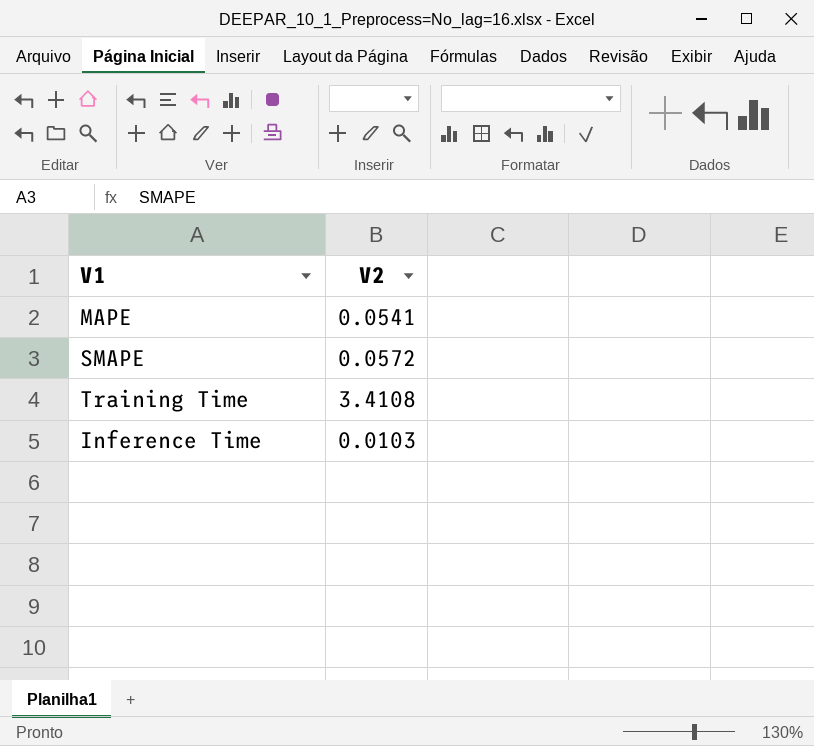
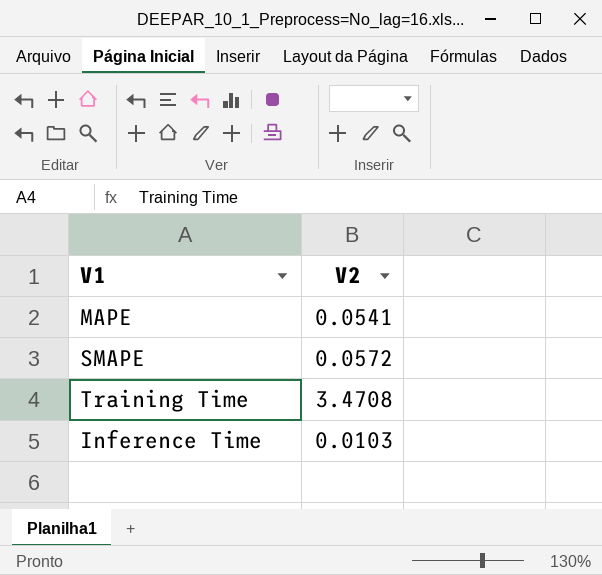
Training Time | V2: 3.4108 -> 3.4708

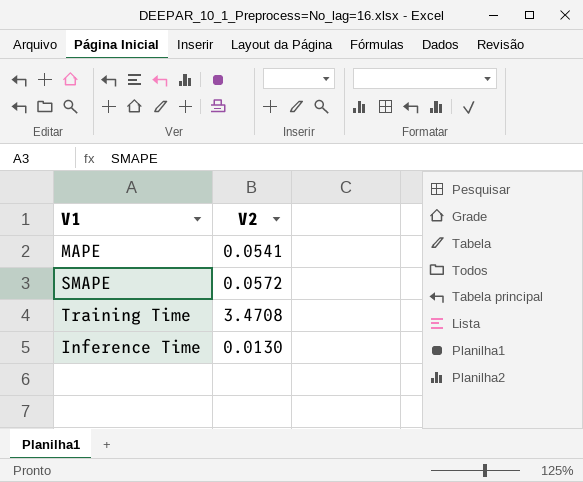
Inference Time | V2: 0.0103 -> 0.0130

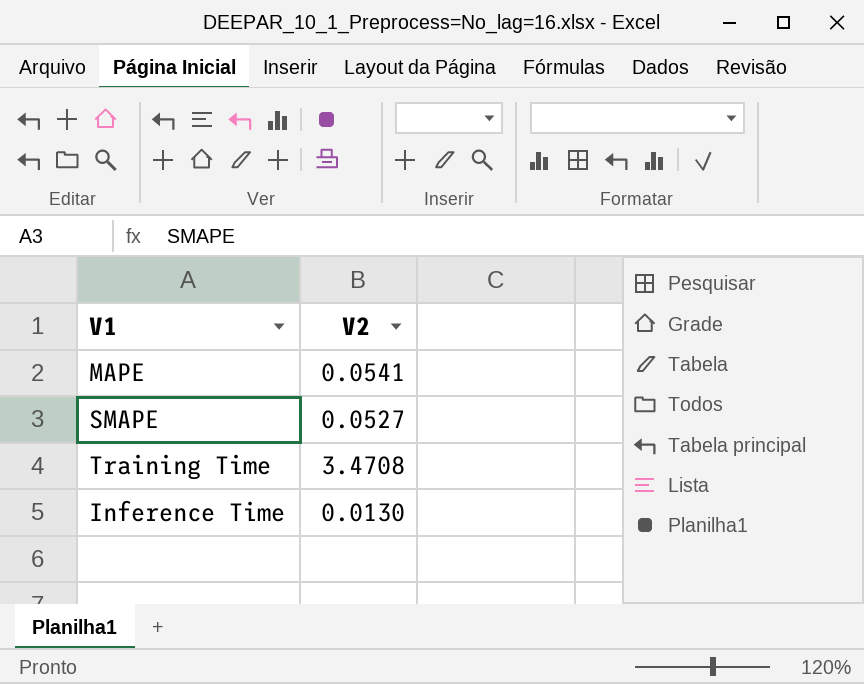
SMAPE | V2: 0.0572 -> 0.0527

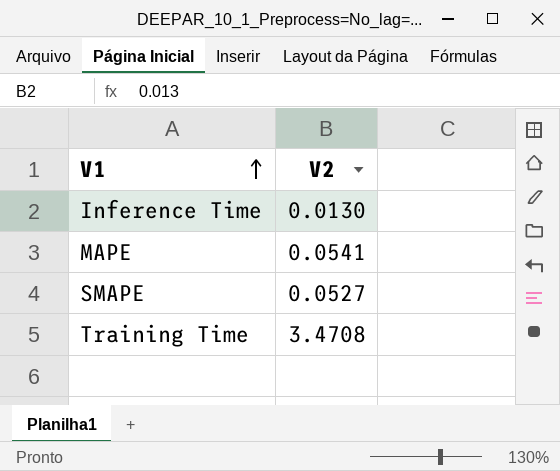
row order: none -> V1 ascending

